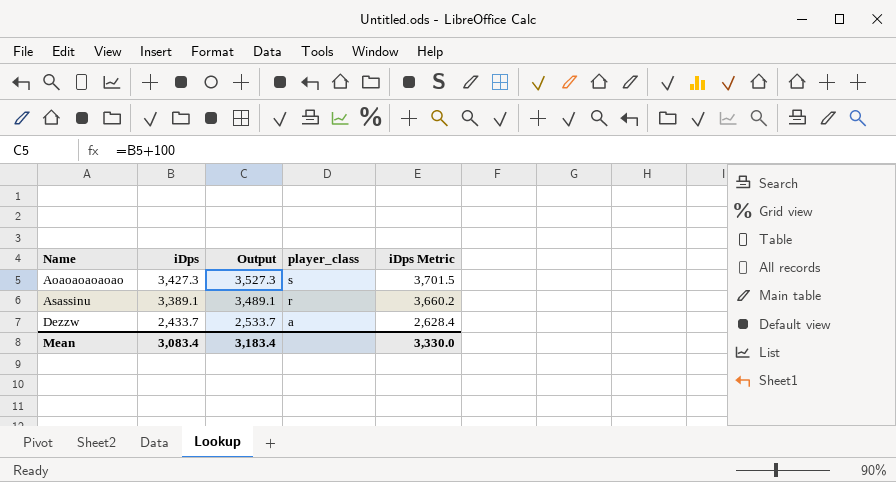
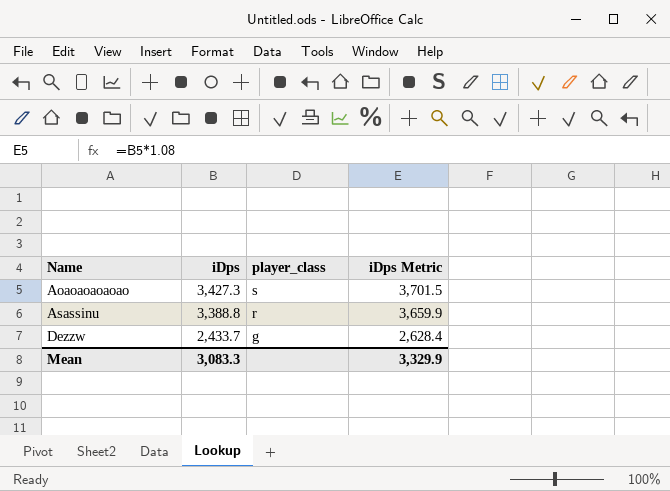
column Output | formula: [iDps] + 100 -> none
Asassinu | iDps: 3,389.1 -> 3,388.8
Asassinu | iDps Metric: 3,660.2 -> 3,659.9
Dezzw | player_class: a -> g
Mean | iDps: 3,083.4 -> 3,083.3
Mean | iDps Metric: 3,330.0 -> 3,329.9

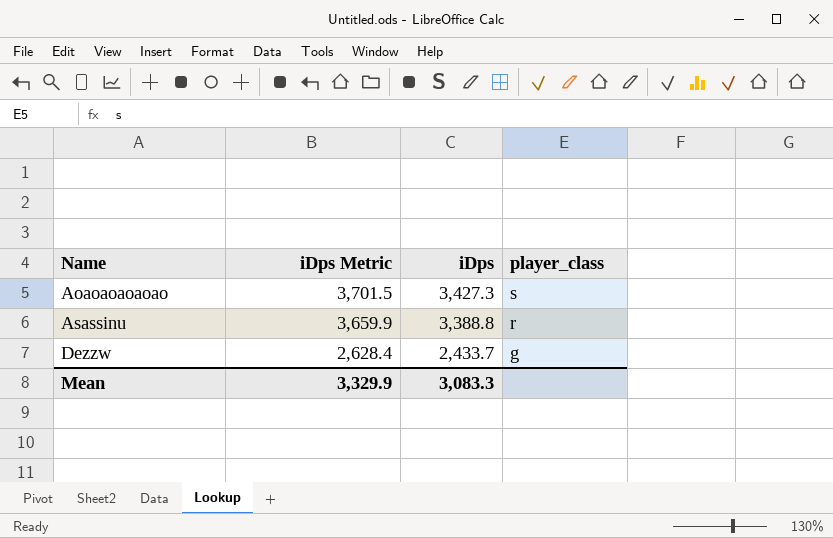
column iDps Metric | position: 4 -> 2

